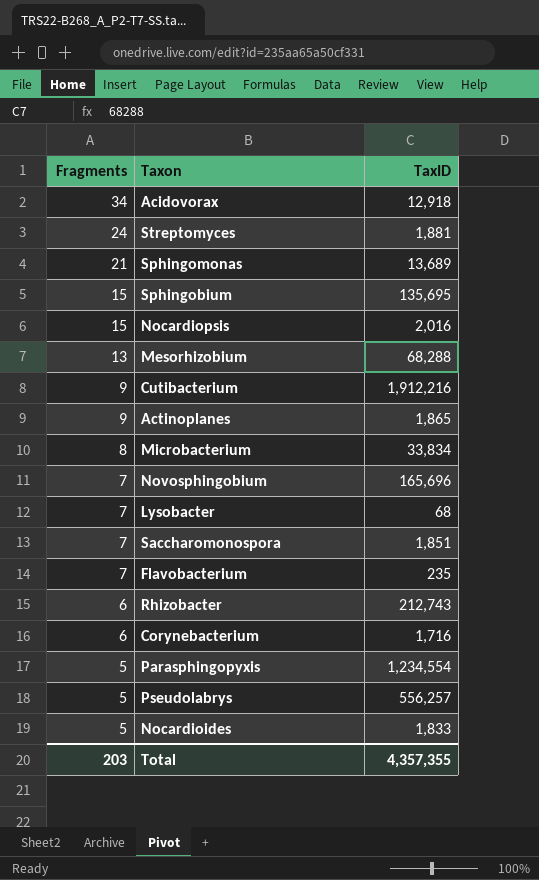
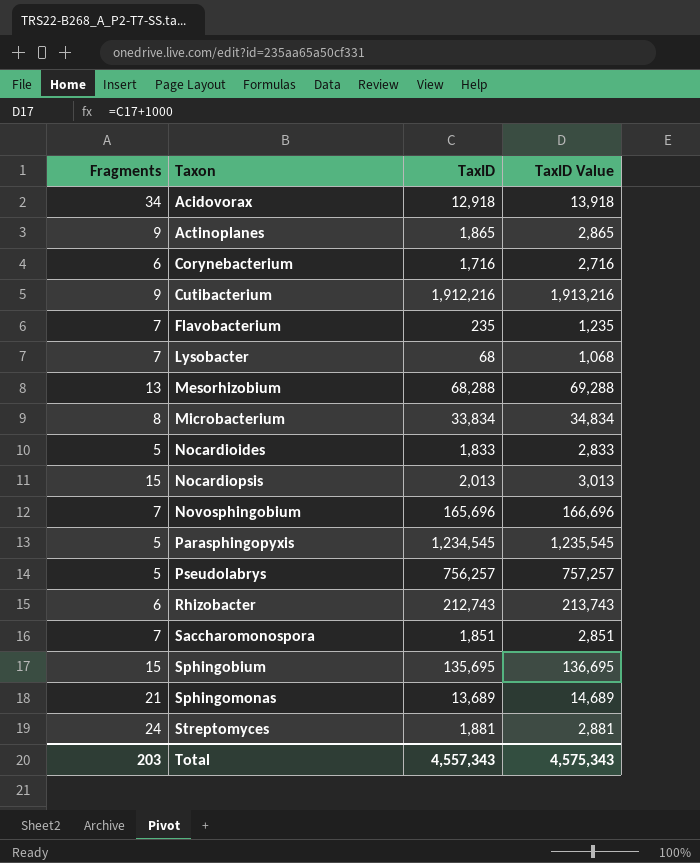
row order: Fragments descending -> Taxon ascending
column TaxID Value | formula: none -> [TaxID] + 1000
Nocardiopsis | TaxID: 2,016 -> 2,013
Parasphingopyxis | TaxID: 1,234,554 -> 1,234,545
Pseudolabrys | TaxID: 556,257 -> 756,257
Total | TaxID: 4,357,355 -> 4,557,343

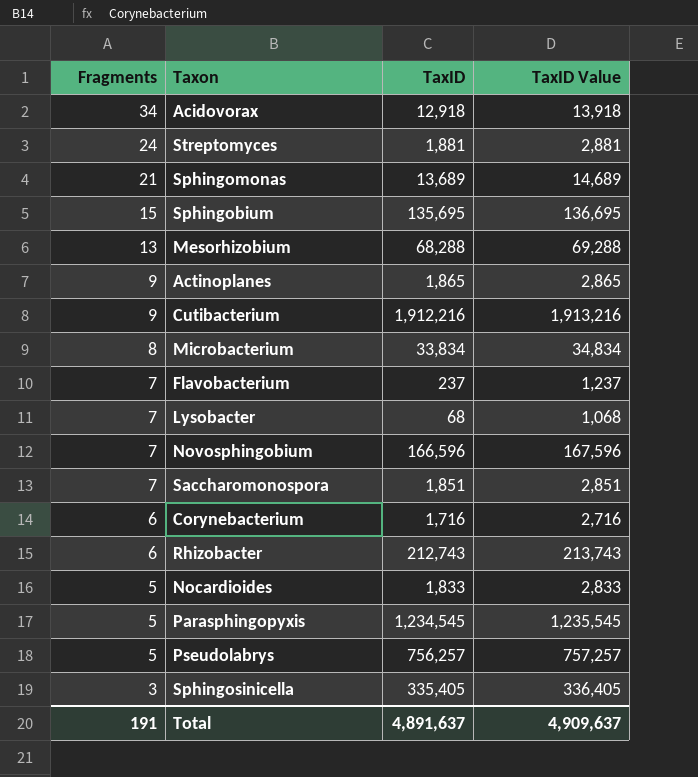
row order: Taxon ascending -> Fragments descending
row Nocardiopsis: 15 | 2,013 | 3,013 -> none
Flavobacterium | TaxID: 235 -> 237
Flavobacterium | TaxID Value: 1,235 -> 1,237
Novosphingobium | TaxID: 165,696 -> 166,596
Novosphingobium | TaxID Value: 166,696 -> 167,596
row Sphingosinicella: none -> 3 | 335,405 | 336,405
Total | Fragments: 203 -> 191
Total | TaxID: 4,557,343 -> 4,891,637
Total | TaxID Value: 4,575,343 -> 4,909,637

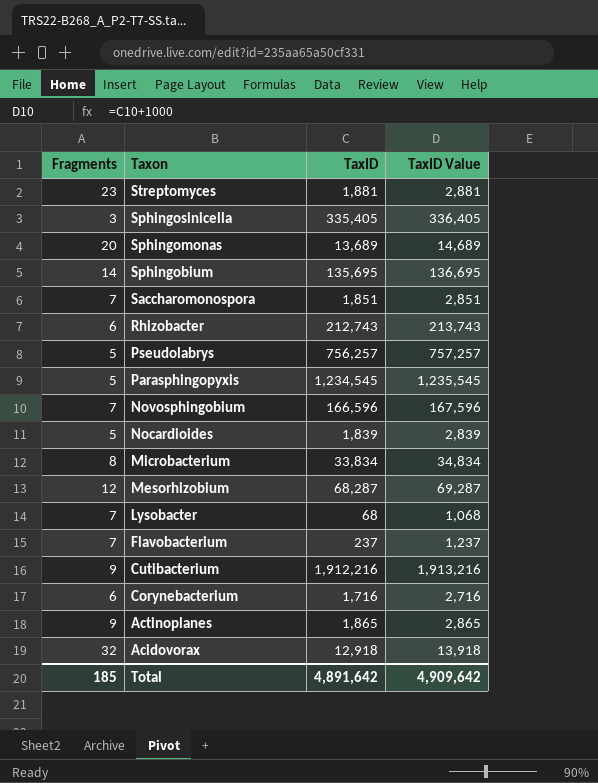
row order: Fragments descending -> Taxon descending
Streptomyces | Fragments: 24 -> 23
Sphingomonas | Fragments: 21 -> 20
Sphingobium | Fragments: 15 -> 14
Nocardioides | TaxID: 1,833 -> 1,839
Nocardioides | TaxID Value: 2,833 -> 2,839
Mesorhizobium | Fragments: 13 -> 12
Mesorhizobium | TaxID: 68,288 -> 68,287
Mesorhizobium | TaxID Value: 69,288 -> 69,287
Acidovorax | Fragments: 34 -> 32
Total | Fragments: 191 -> 185
Total | TaxID: 4,891,637 -> 4,891,642
Total | TaxID Value: 4,909,637 -> 4,909,642

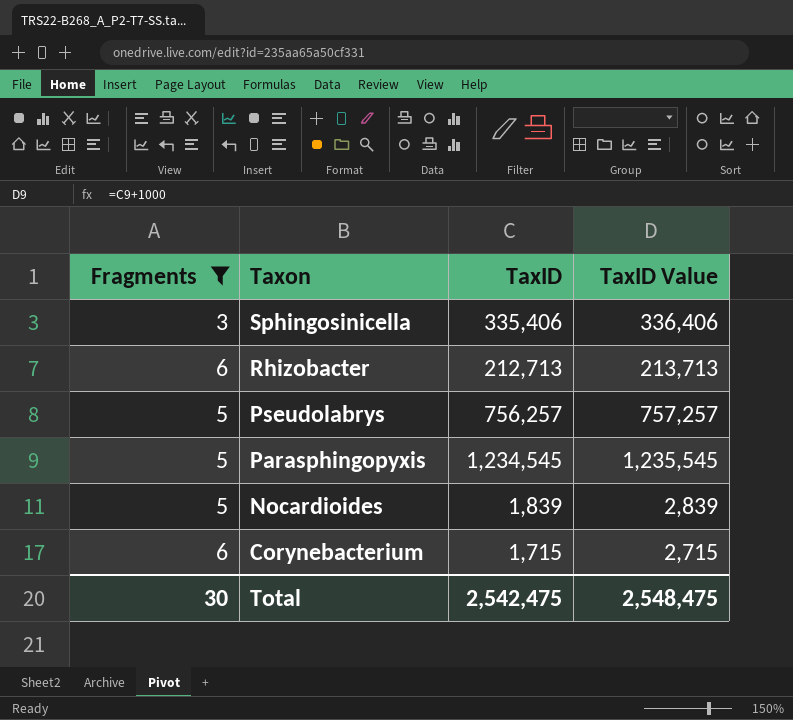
filter: none -> Fragments <= 6
Sphingosinicella | TaxID: 335,405 -> 335,406
Sphingosinicella | TaxID Value: 336,405 -> 336,406
Rhizobacter | TaxID: 212,743 -> 212,713
Rhizobacter | TaxID Value: 213,743 -> 213,713
Corynebacterium | TaxID: 1,716 -> 1,715
Corynebacterium | TaxID Value: 2,716 -> 2,715
Total | Fragments: 185 -> 30
Total | TaxID: 4,891,642 -> 2,542,475
Total | TaxID Value: 4,909,642 -> 2,548,475

